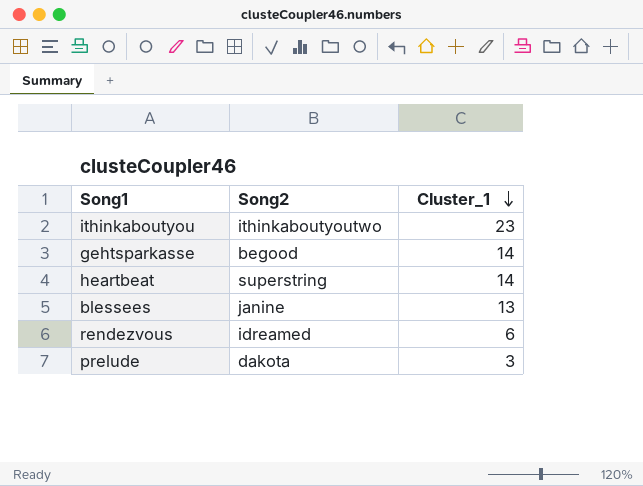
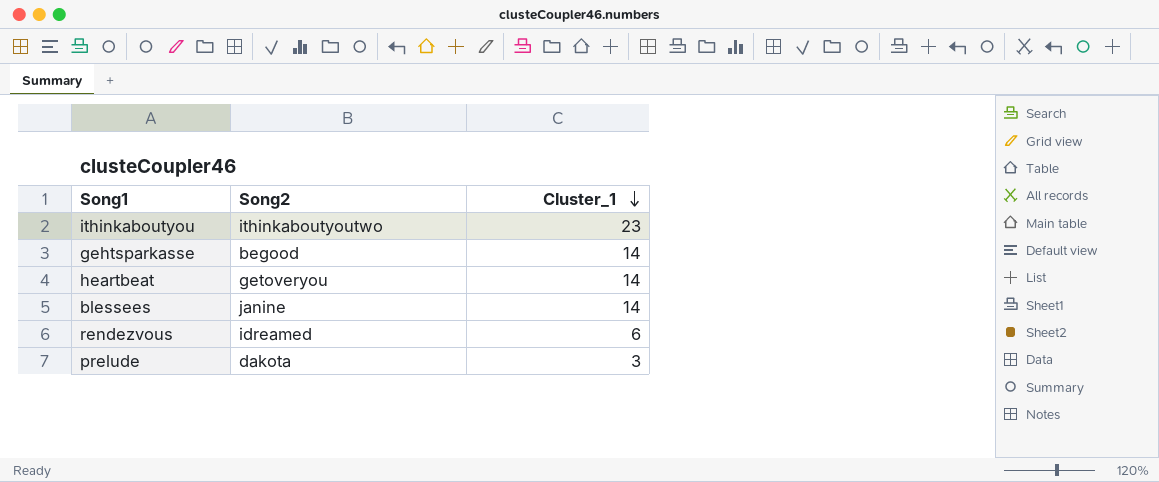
heartbeat | Song2: superstring -> getoveryou
blessees | Cluster_1: 13 -> 14

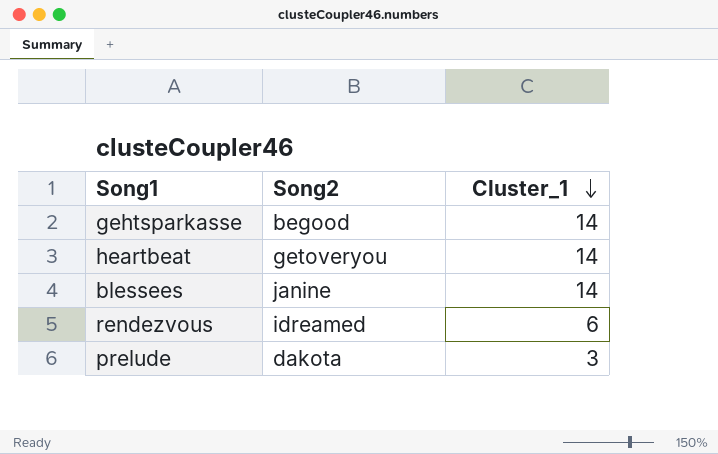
row ithinkaboutyou: ithinkaboutyoutwo | 23 -> none

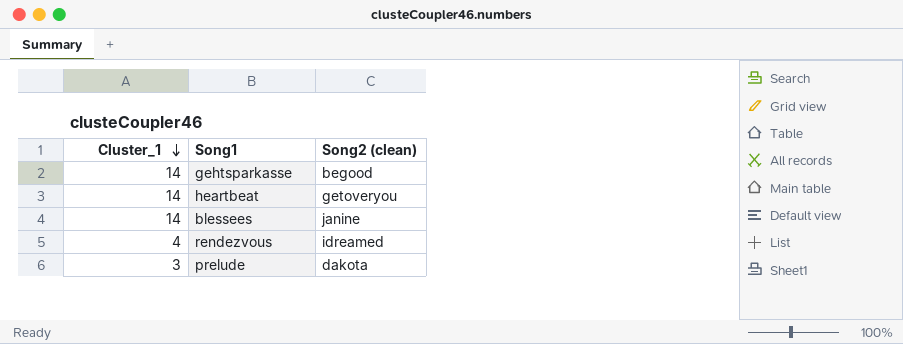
column Cluster_1 | position: 3 -> 1
column name: Song2 -> Song2 (clean)
rendezvous | Cluster_1: 6 -> 4

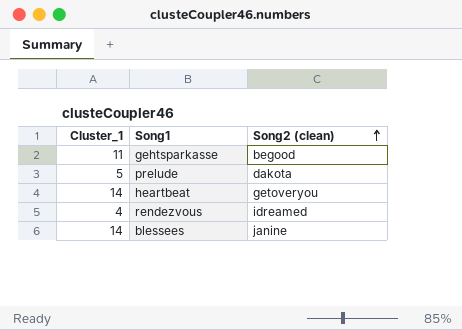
row order: Cluster_1 descending -> Song2 (clean) ascending
gehtsparkasse | Cluster_1: 14 -> 11
prelude | Cluster_1: 3 -> 5

